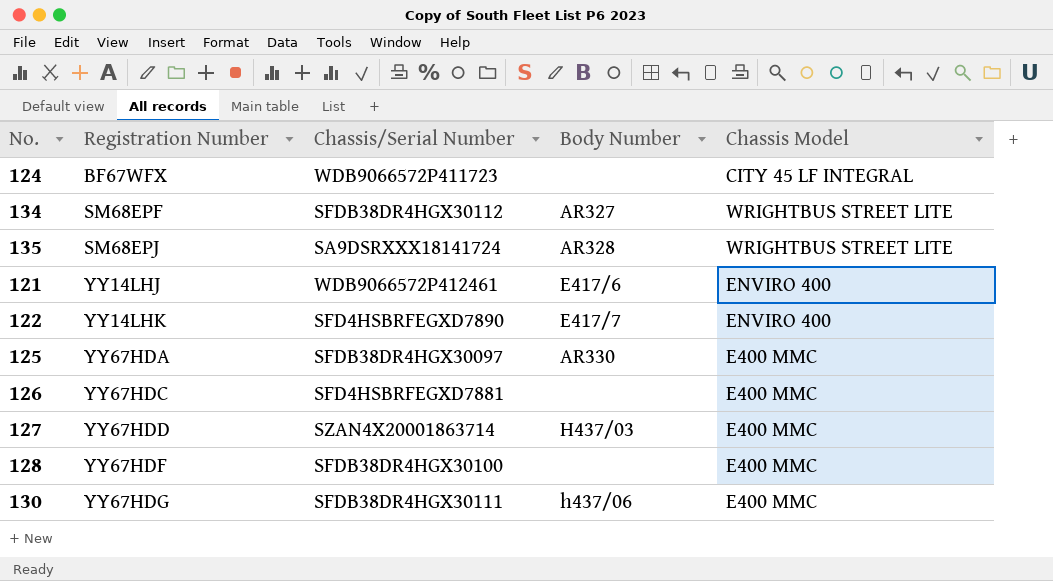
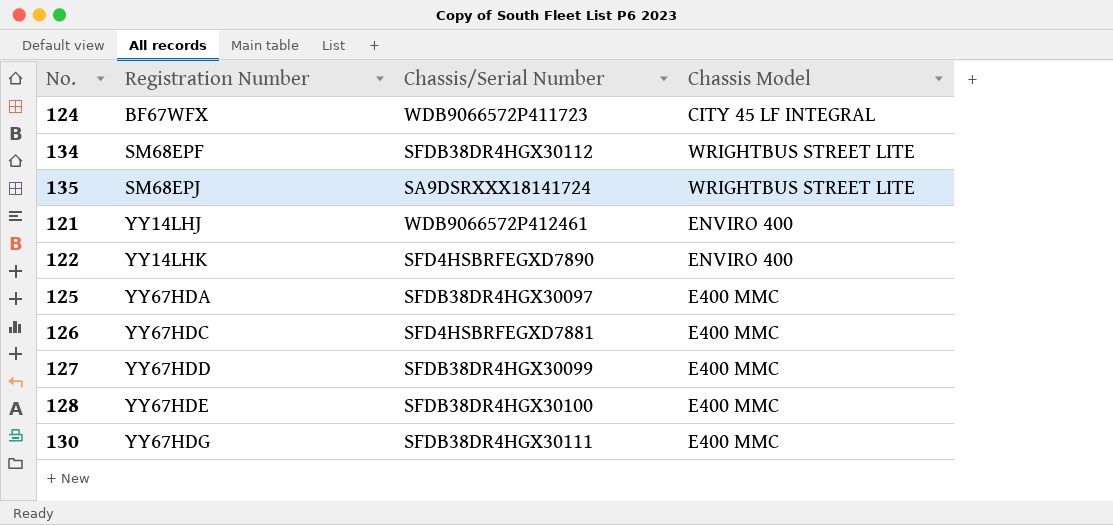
column Body Number | position: 4 -> none
127 | Chassis/Serial Number: SZAN4X20001863714 -> SFDB38DR4HGX30099
128 | Registration Number: YY67HDF -> YY67HDE

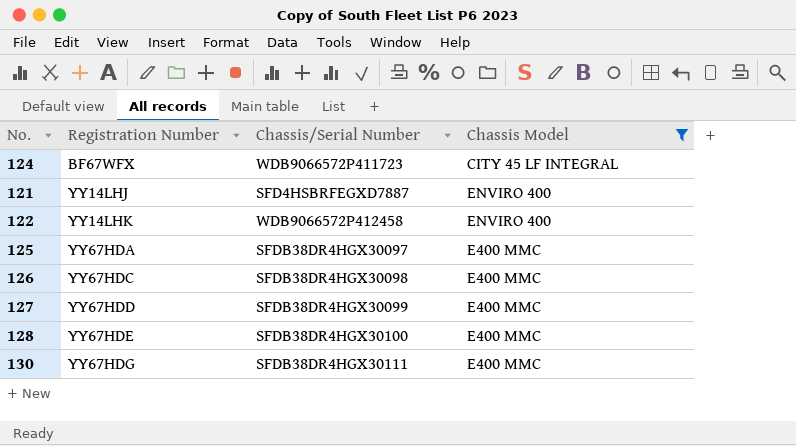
filter: none -> Chassis Model != WRIGHTBUS STREET LITE
121 | Chassis/Serial Number: WDB9066572P412461 -> SFD4HSBRFEGXD7887
122 | Chassis/Serial Number: SFD4HSBRFEGXD7890 -> WDB9066572P412458
126 | Chassis/Serial Number: SFD4HSBRFEGXD7881 -> SFDB38DR4HGX30098

